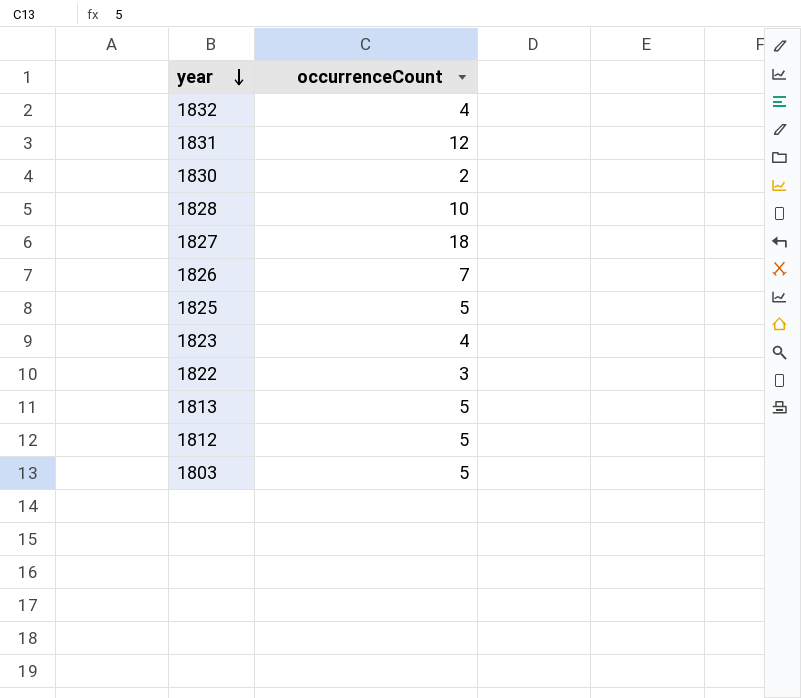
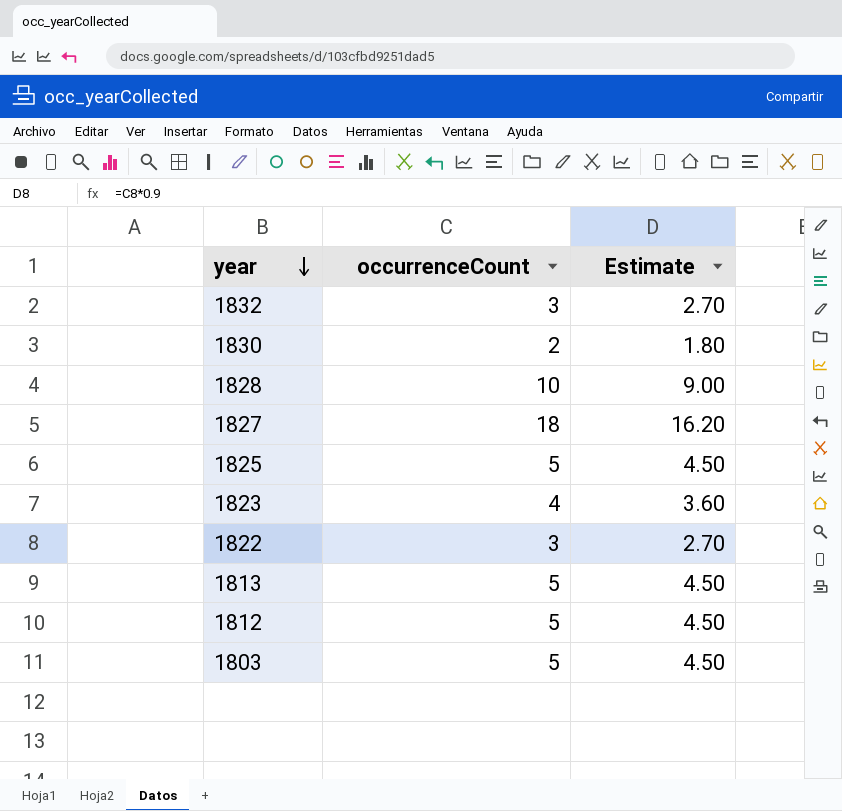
column Estimate | formula: none -> [occurrenceCount] * 0.9
row 1831: 12 -> none
row 1826: 7 -> none
1832 | occurrenceCount: 4 -> 3

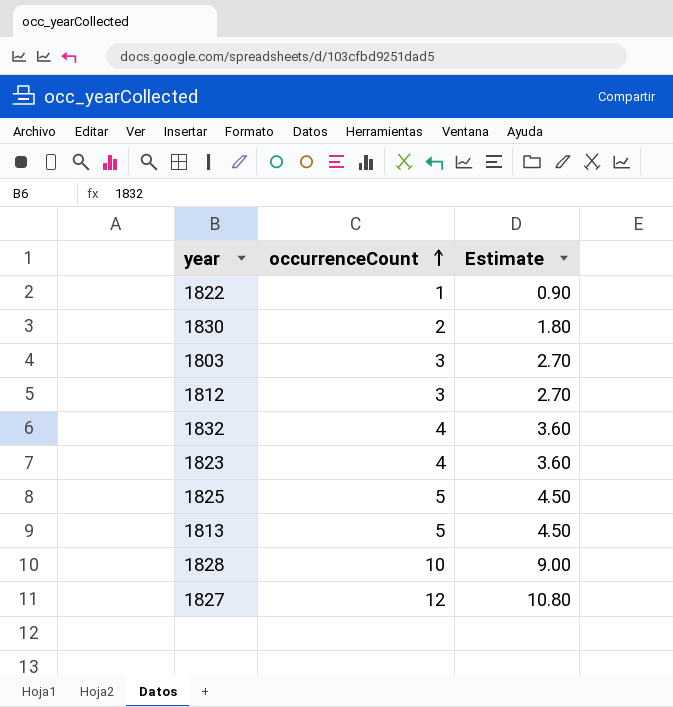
row order: year descending -> occurrenceCount ascending
1822 | occurrenceCount: 3 -> 1
1822 | Estimate: 2.70 -> 0.90
1803 | occurrenceCount: 5 -> 3
1803 | Estimate: 4.50 -> 2.70
1812 | occurrenceCount: 5 -> 3
1812 | Estimate: 4.50 -> 2.70
1832 | occurrenceCount: 3 -> 4
1832 | Estimate: 2.70 -> 3.60
1827 | occurrenceCount: 18 -> 12
1827 | Estimate: 16.20 -> 10.80

